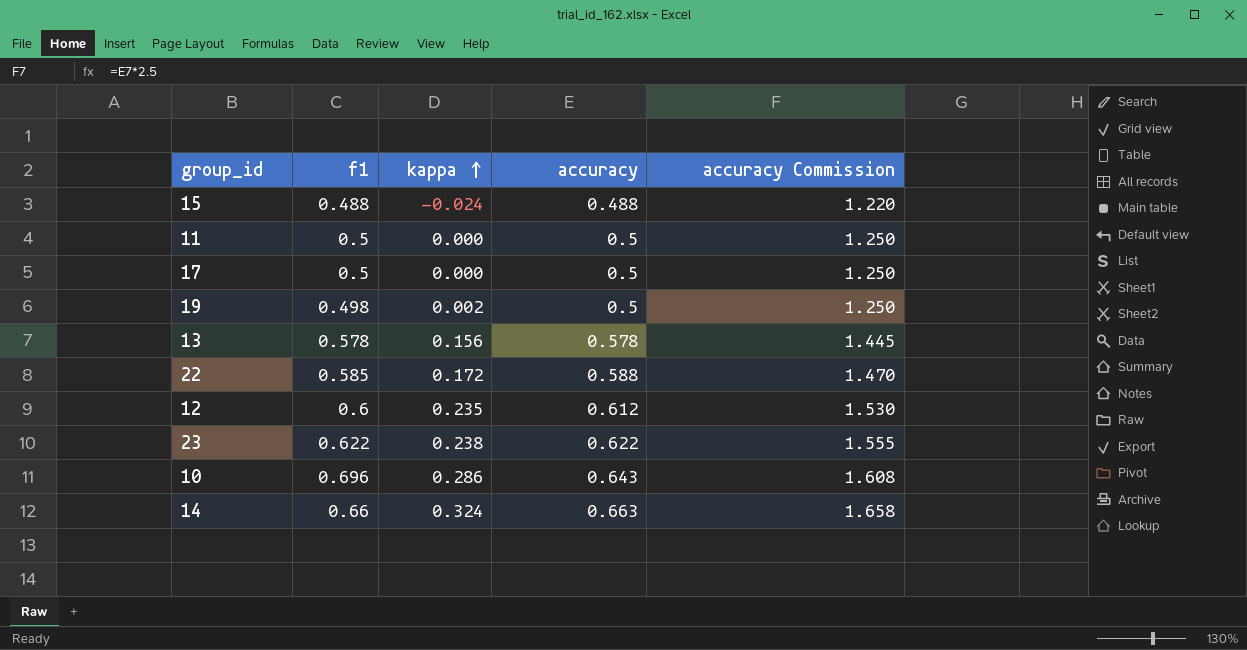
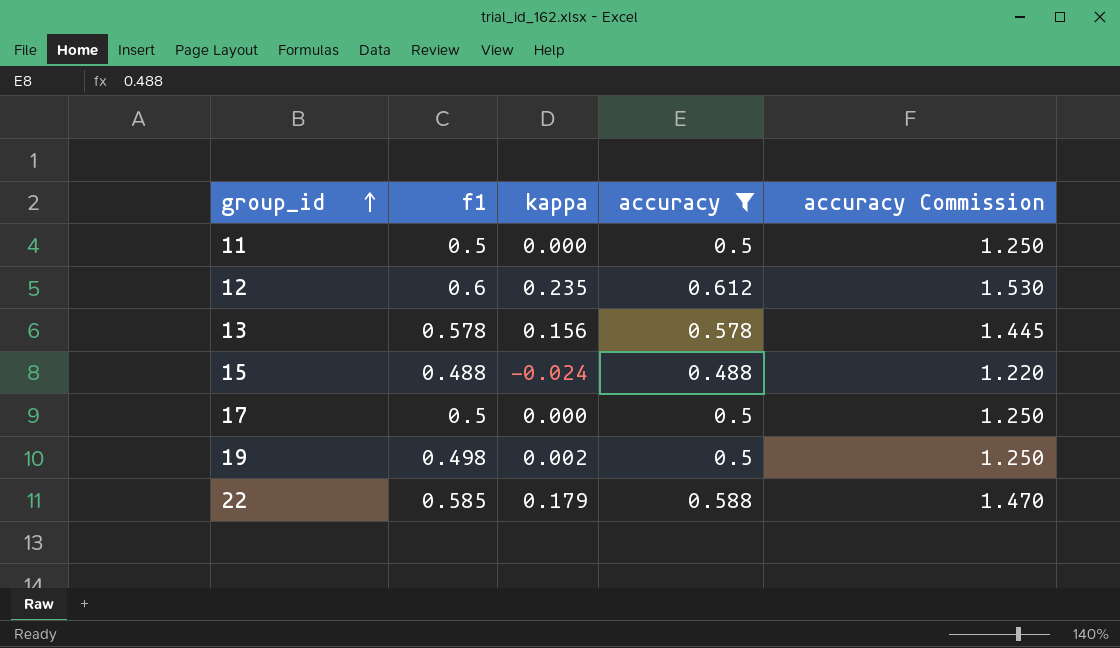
filter: none -> accuracy <= 0.612
row order: kappa ascending -> group_id ascending
22 | kappa: 0.172 -> 0.179

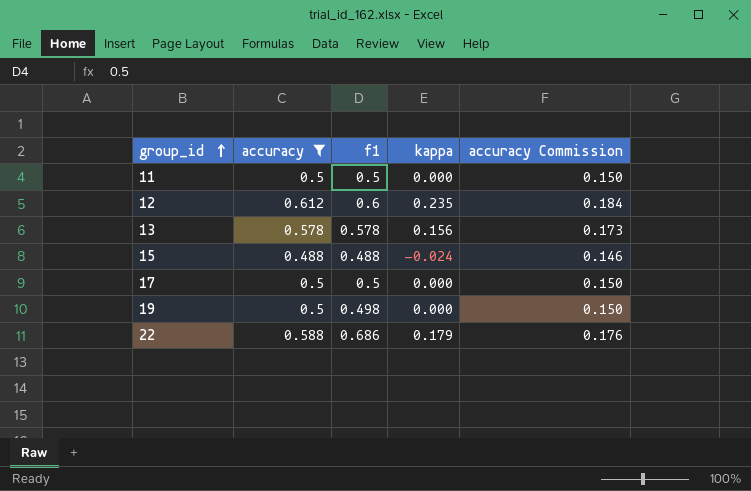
column accuracy | position: 4 -> 2
column accuracy Commission | formula: [accuracy] * 2.5 -> [accuracy] * 0.3
19 | kappa: 0.002 -> 0.000
22 | f1: 0.585 -> 0.686

